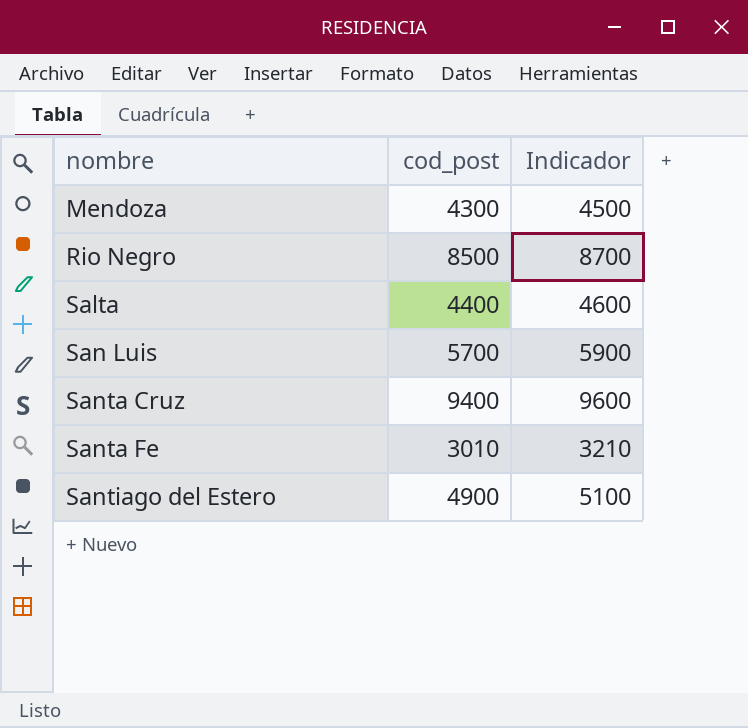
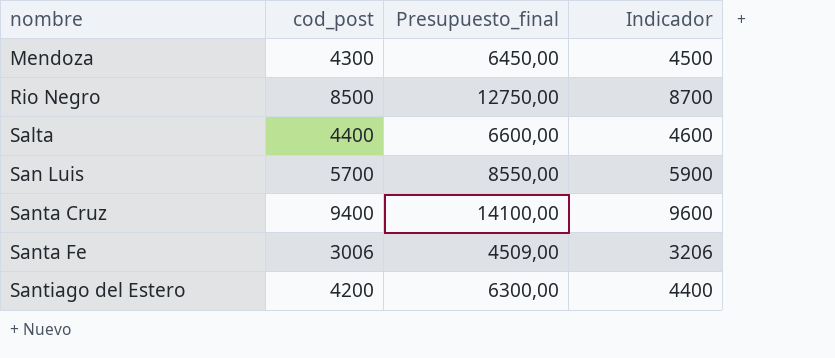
column Presupuesto_final | formula: none -> [cod_post] * 1,5
Santa Fe | cod_post: 3010 -> 3006
Santa Fe | Indicador: 3210 -> 3206
Santiago del Estero | cod_post: 4900 -> 4200
Santiago del Estero | Indicador: 5100 -> 4400

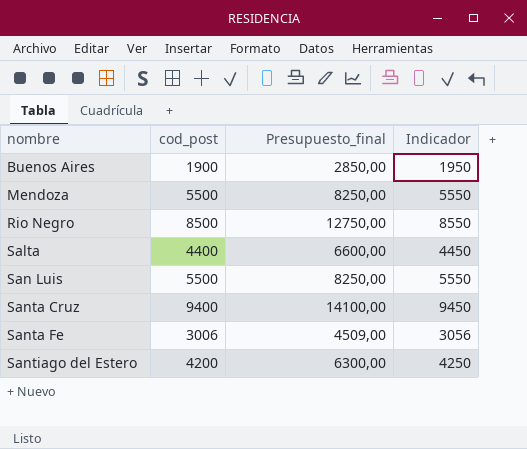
column Indicador | formula: [cod_post] + 200 -> [cod_post] + 50
row Buenos Aires: none -> 1900 | 2850,00 | 1950
Mendoza | cod_post: 4300 -> 5500
Mendoza | Presupuesto_final: 6450,00 -> 8250,00
San Luis | cod_post: 5700 -> 5500
San Luis | Presupuesto_final: 8550,00 -> 8250,00

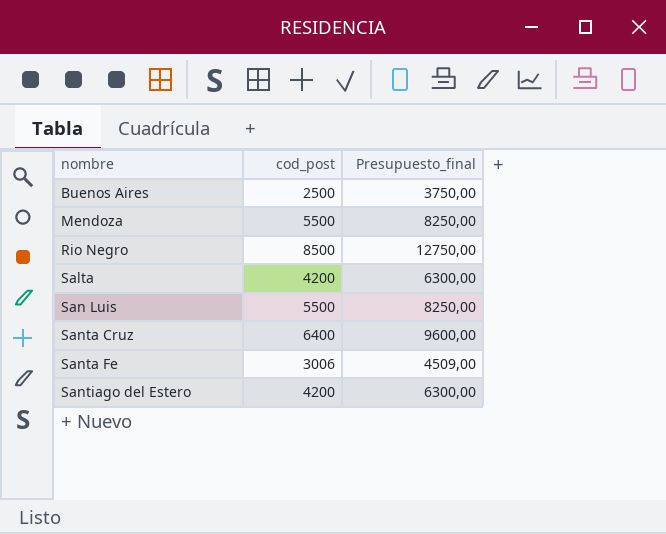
column Indicador | formula: [cod_post] + 50 -> none
Buenos Aires | cod_post: 1900 -> 2500
Buenos Aires | Presupuesto_final: 2850,00 -> 3750,00
Salta | cod_post: 4400 -> 4200
Salta | Presupuesto_final: 6600,00 -> 6300,00
Santa Cruz | cod_post: 9400 -> 6400
Santa Cruz | Presupuesto_final: 14100,00 -> 9600,00

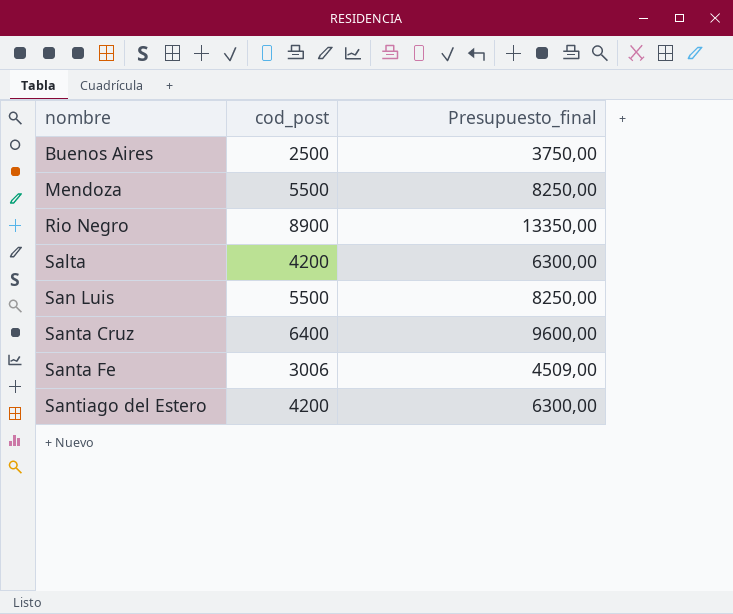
Rio Negro | cod_post: 8500 -> 8900
Rio Negro | Presupuesto_final: 12750,00 -> 13350,00

